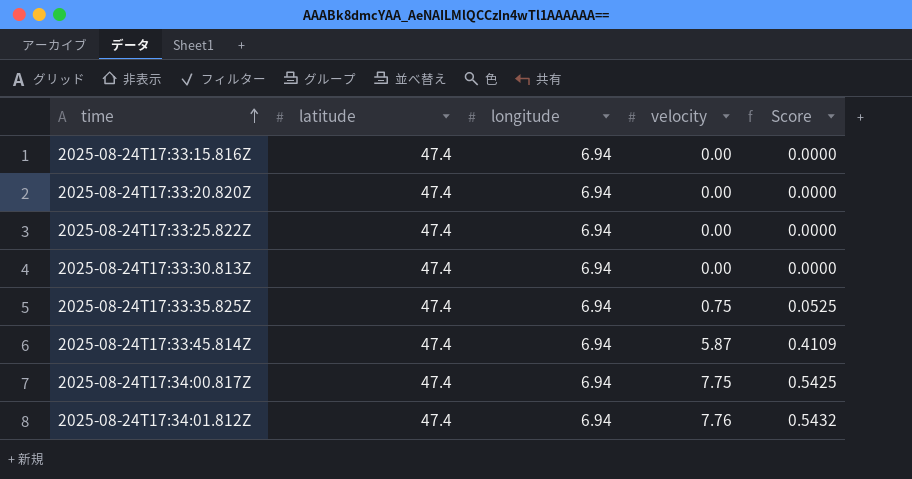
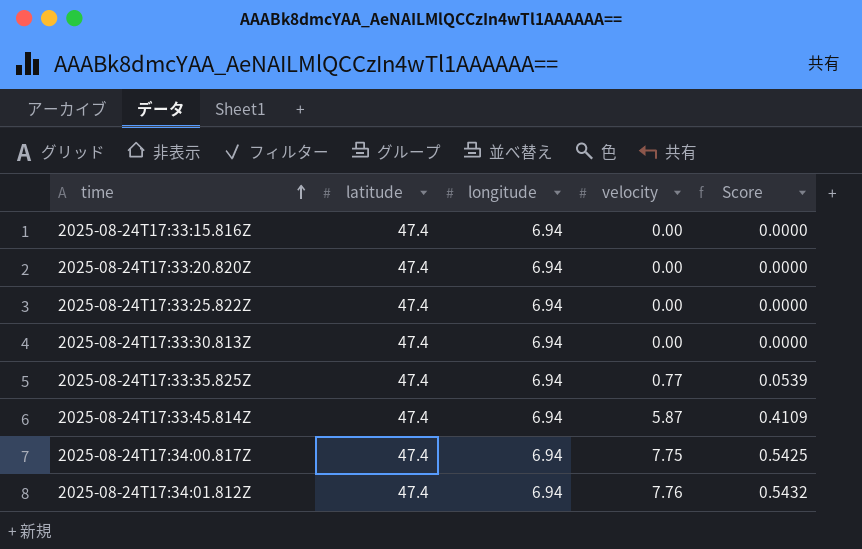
2025-08-24T17:33:35.825Z | velocity: 0.75 -> 0.77
2025-08-24T17:33:35.825Z | Score: 0.0525 -> 0.0539

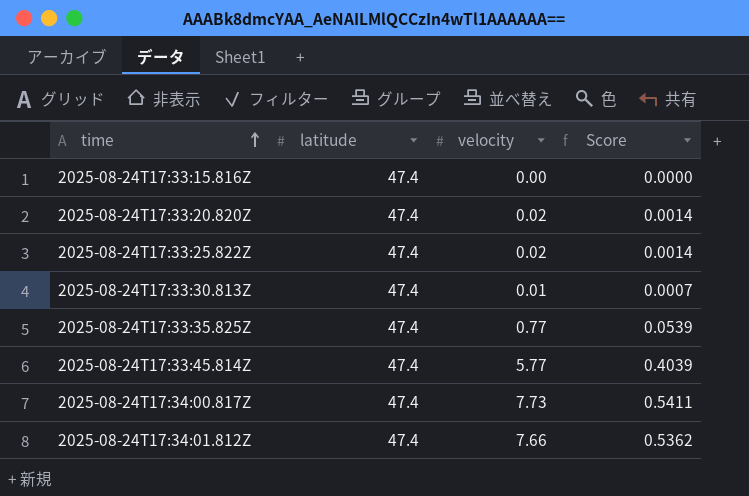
column longitude | position: 3 -> none
2025-08-24T17:33:20.820Z | velocity: 0.00 -> 0.02
2025-08-24T17:33:20.820Z | Score: 0.0000 -> 0.0014
2025-08-24T17:33:25.822Z | velocity: 0.00 -> 0.02
2025-08-24T17:33:25.822Z | Score: 0.0000 -> 0.0014
2025-08-24T17:33:30.813Z | velocity: 0.00 -> 0.01
2025-08-24T17:33:30.813Z | Score: 0.0000 -> 0.0007
2025-08-24T17:33:45.814Z | velocity: 5.87 -> 5.77
2025-08-24T17:33:45.814Z | Score: 0.4109 -> 0.4039
2025-08-24T17:34:00.817Z | velocity: 7.75 -> 7.73
2025-08-24T17:34:00.817Z | Score: 0.5425 -> 0.5411
2025-08-24T17:34:01.812Z | velocity: 7.76 -> 7.66
2025-08-24T17:34:01.812Z | Score: 0.5432 -> 0.5362

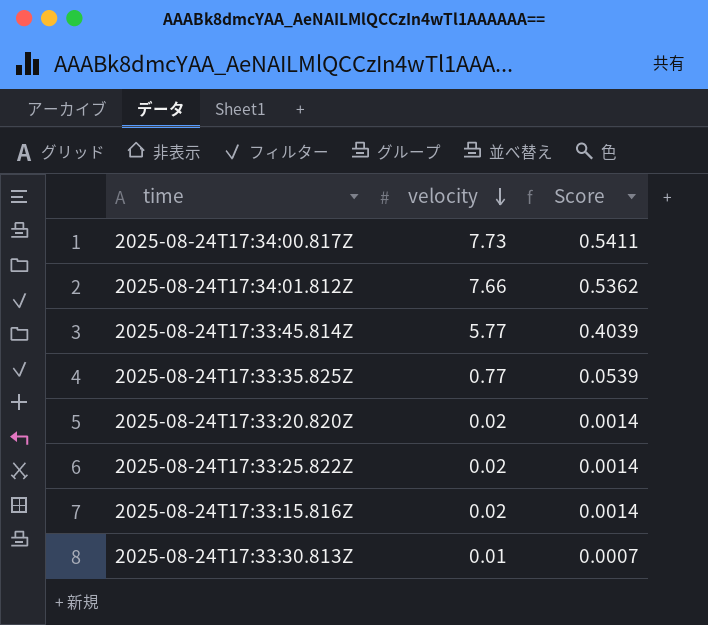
row order: time ascending -> velocity descending
column latitude | position: 2 -> none
2025-08-24T17:33:15.816Z | velocity: 0.00 -> 0.02
2025-08-24T17:33:15.816Z | Score: 0.0000 -> 0.0014

